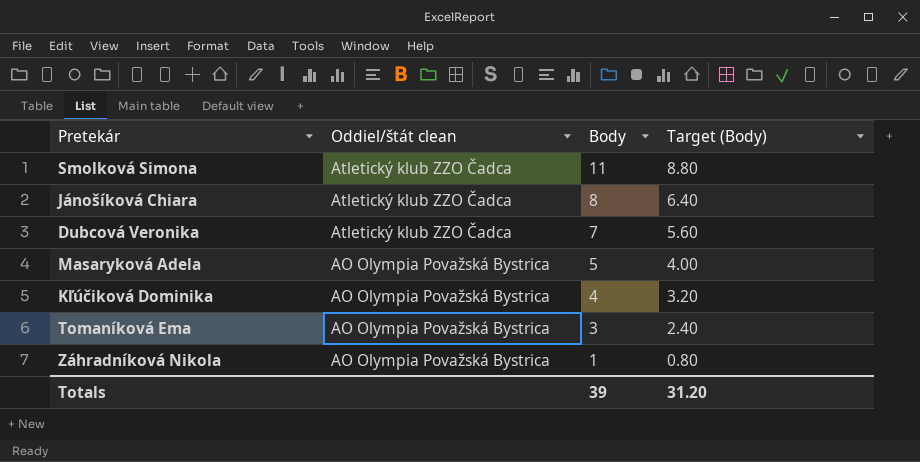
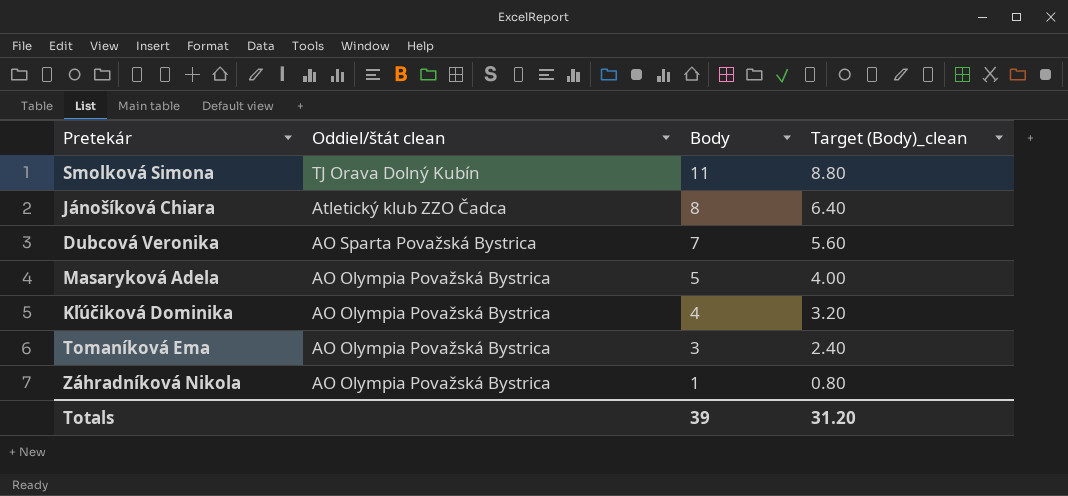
column name: Target (Body) -> Target (Body)_clean
Smolková Simona | Oddiel/štát clean: Atletický klub ZZO Čadca -> TJ Orava Dolný Kubín
Dubcová Veronika | Oddiel/štát clean: Atletický klub ZZO Čadca -> AO Sparta Považská Bystrica

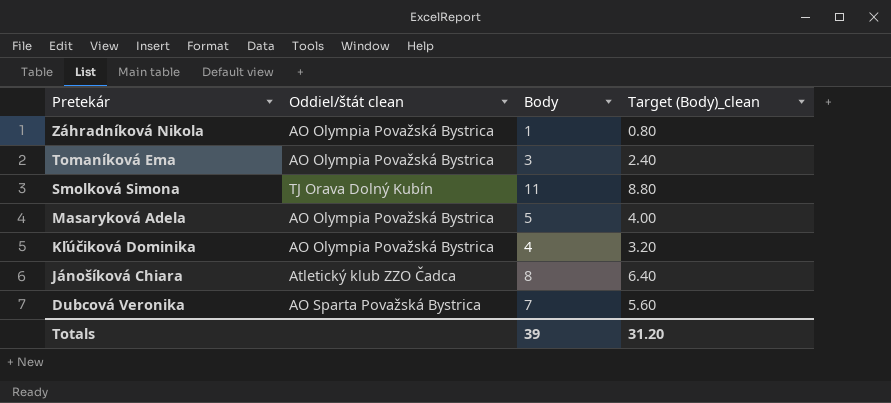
row order: Oddiel/štát clean descending -> Pretekár descending

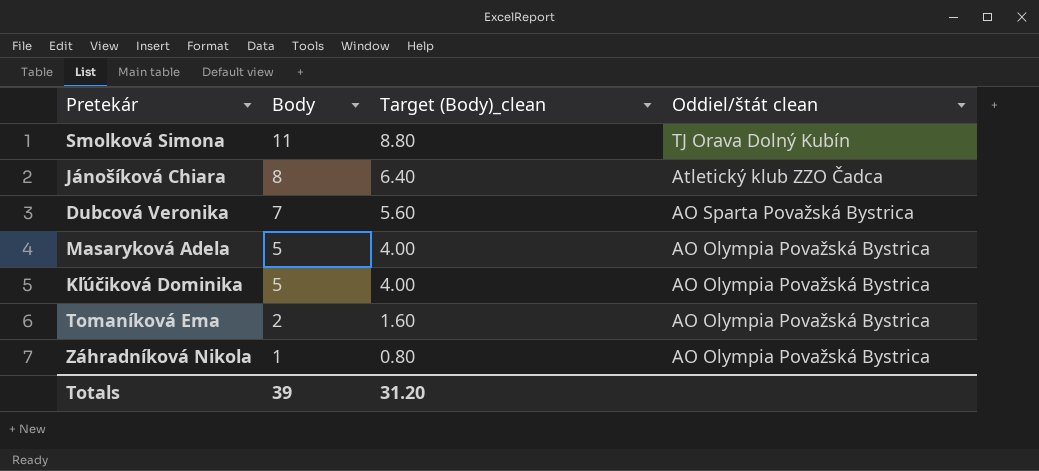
row order: Pretekár descending -> Body descending
column Oddiel/štát clean | position: 2 -> 4
Kľúčiková Dominika | Body: 4 -> 5
Kľúčiková Dominika | Target (Body)_clean: 3.20 -> 4.00
Tomaníková Ema | Body: 3 -> 2
Tomaníková Ema | Target (Body)_clean: 2.40 -> 1.60

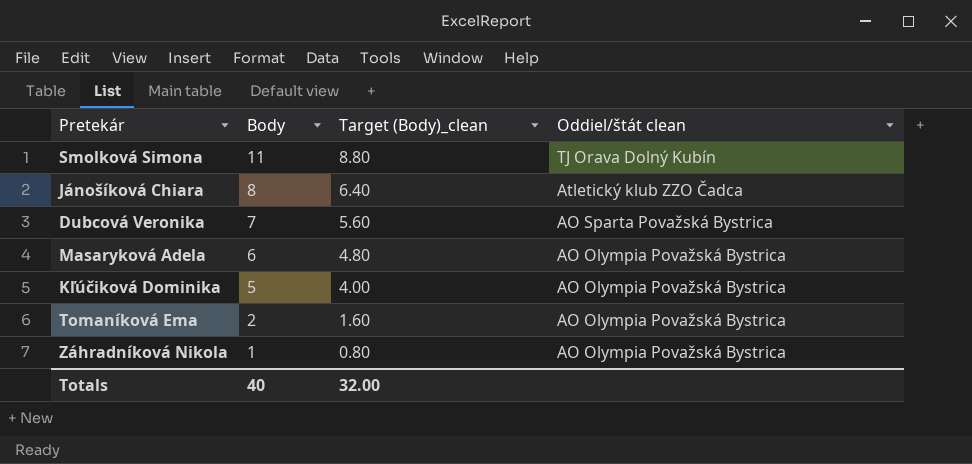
Masaryková Adela | Body: 5 -> 6
Masaryková Adela | Target (Body)_clean: 4.00 -> 4.80
Totals | Body: 39 -> 40
Totals | Target (Body)_clean: 31.20 -> 32.00

